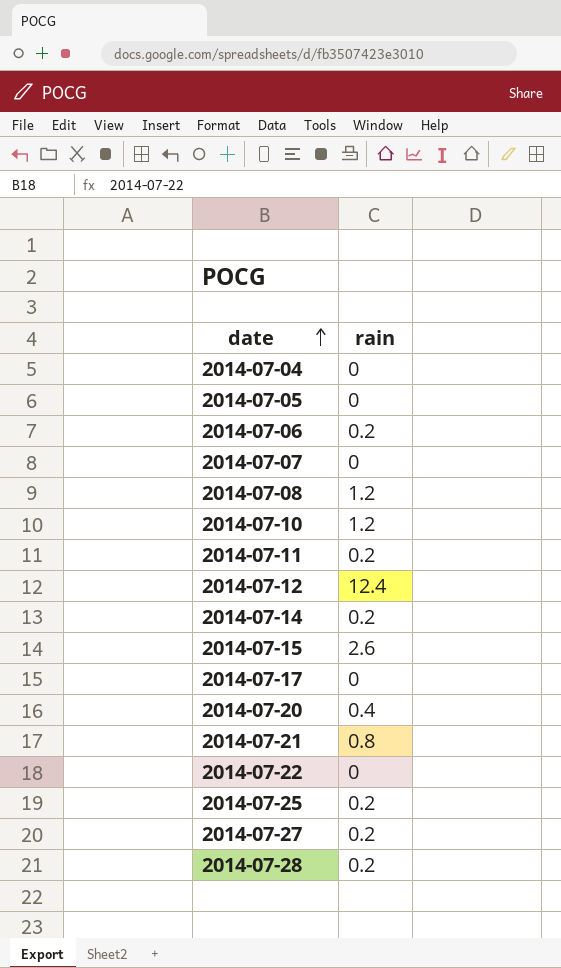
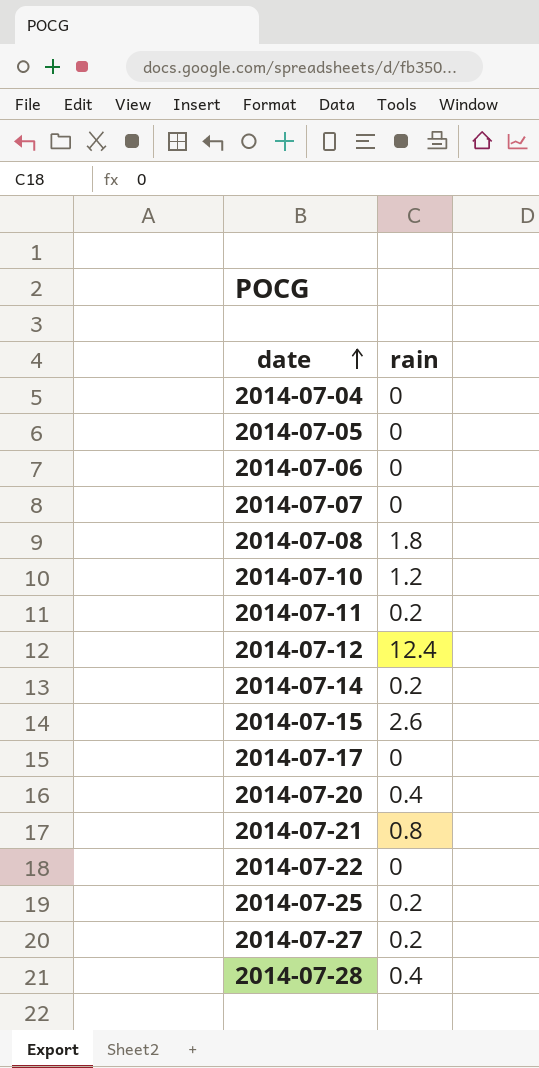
2014-07-06 | rain: 0.2 -> 0
2014-07-08 | rain: 1.2 -> 1.8
2014-07-28 | rain: 0.2 -> 0.4

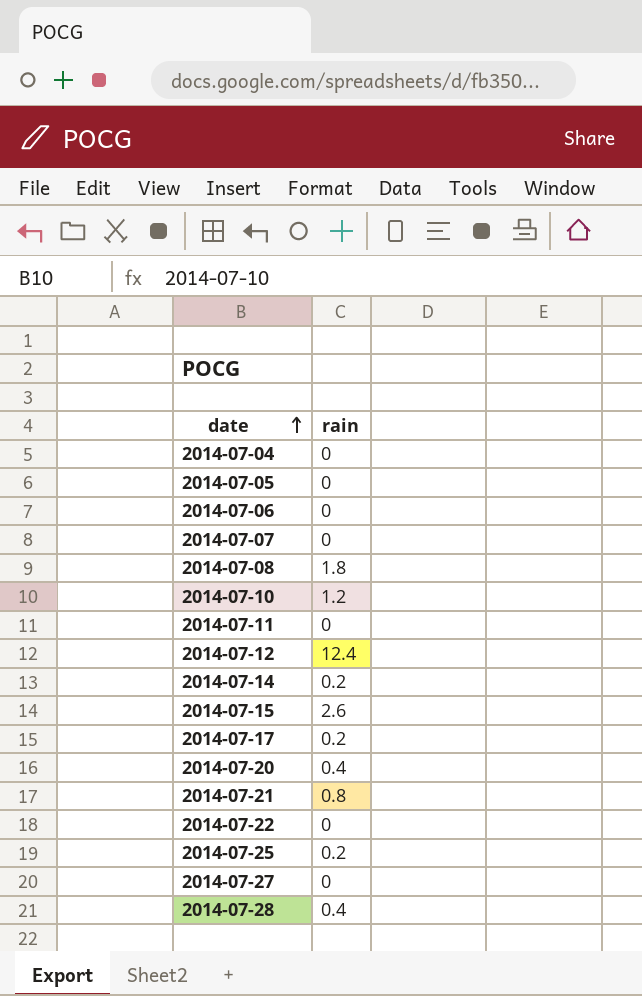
2014-07-11 | rain: 0.2 -> 0
2014-07-17 | rain: 0 -> 0.2
2014-07-27 | rain: 0.2 -> 0

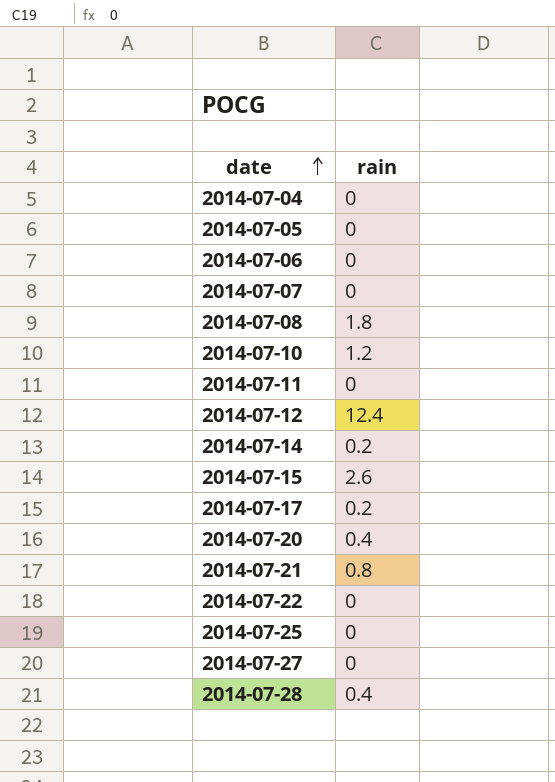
2014-07-25 | rain: 0.2 -> 0

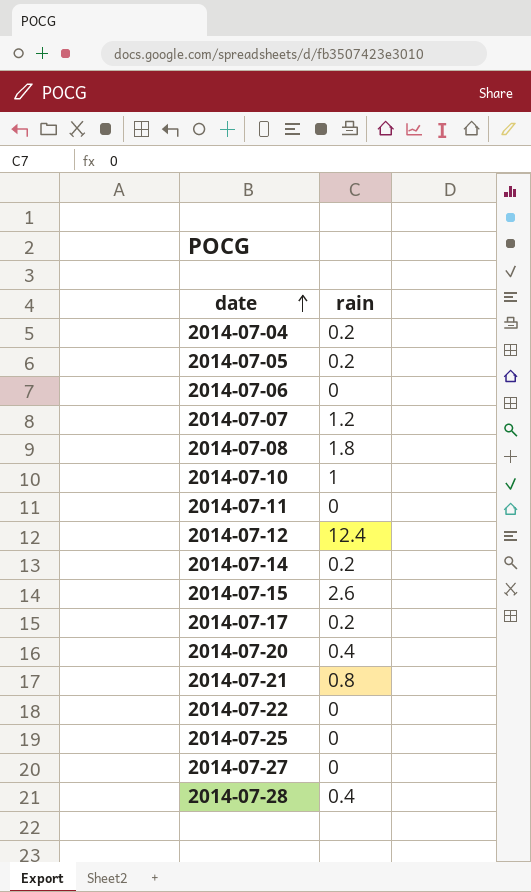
2014-07-04 | rain: 0 -> 0.2
2014-07-05 | rain: 0 -> 0.2
2014-07-07 | rain: 0 -> 1.2
2014-07-10 | rain: 1.2 -> 1

